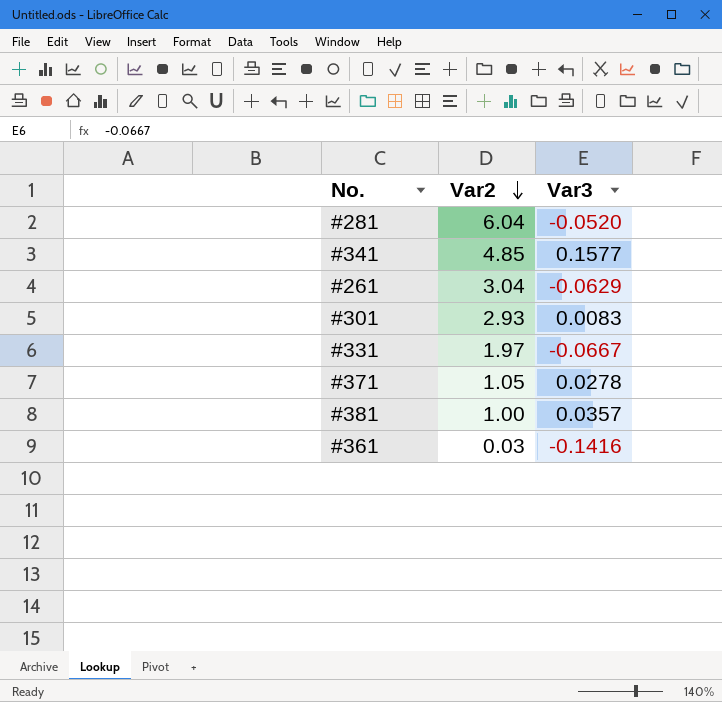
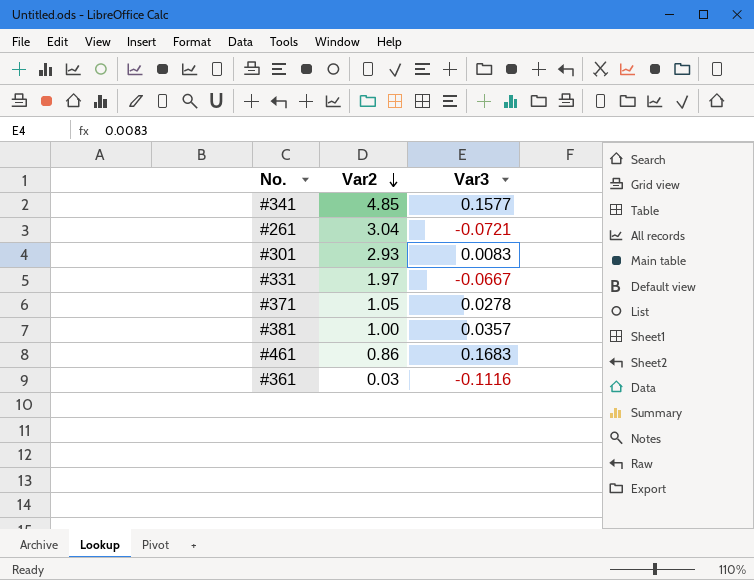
row #281: 6.04 | -0.0520 -> none
#261 | Var3: -0.0629 -> -0.0721
row #461: none -> 0.86 | 0.1683
#361 | Var3: -0.1416 -> -0.1116

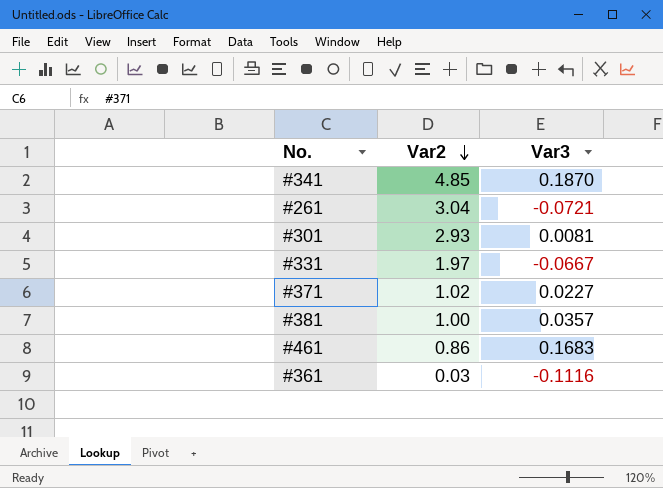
#341 | Var3: 0.1577 -> 0.1870
#301 | Var3: 0.0083 -> 0.0081
#371 | Var2: 1.05 -> 1.02
#371 | Var3: 0.0278 -> 0.0227

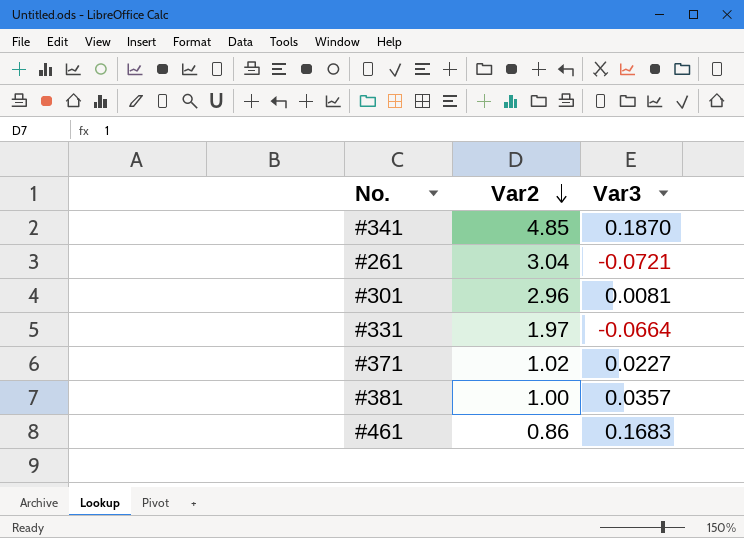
row #361: 0.03 | -0.1116 -> none
#301 | Var2: 2.93 -> 2.96
#331 | Var3: -0.0667 -> -0.0664

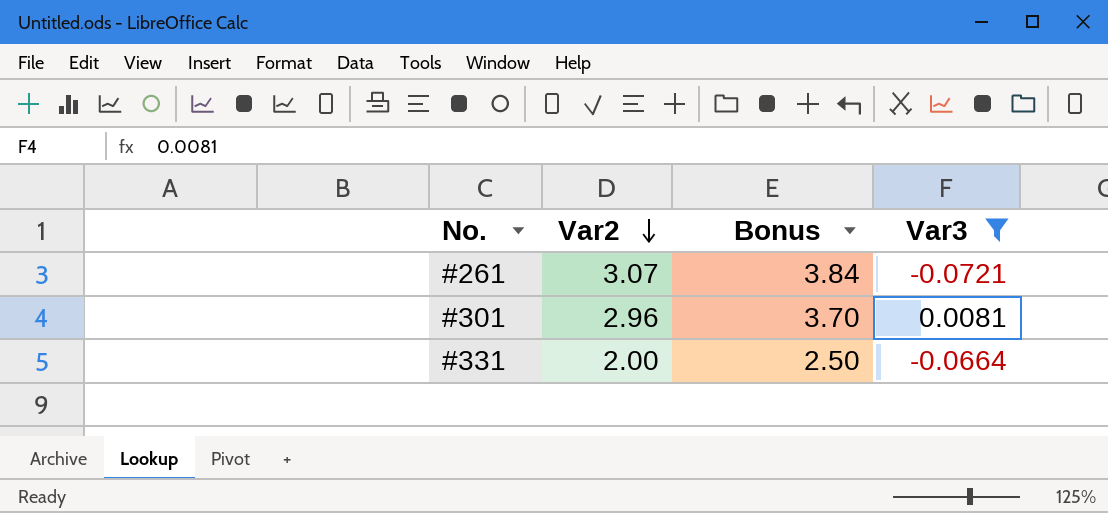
filter: none -> Var3 <= 0.0081
column Bonus | formula: none -> [Var2] * 1.25
#261 | Var2: 3.04 -> 3.07
#331 | Var2: 1.97 -> 2.00

